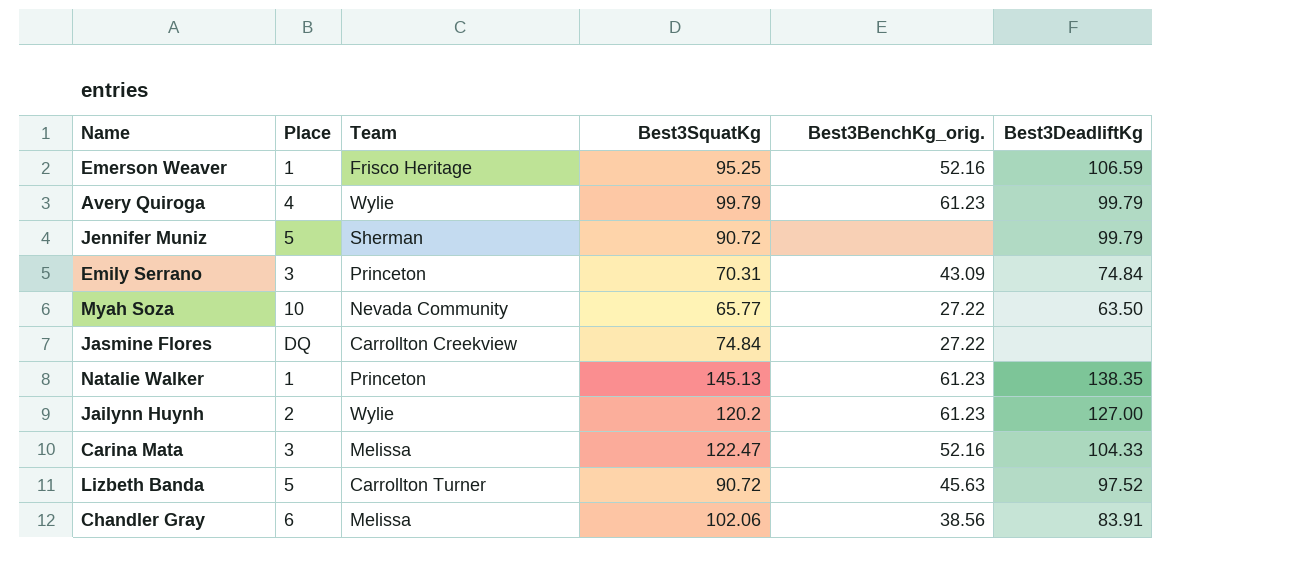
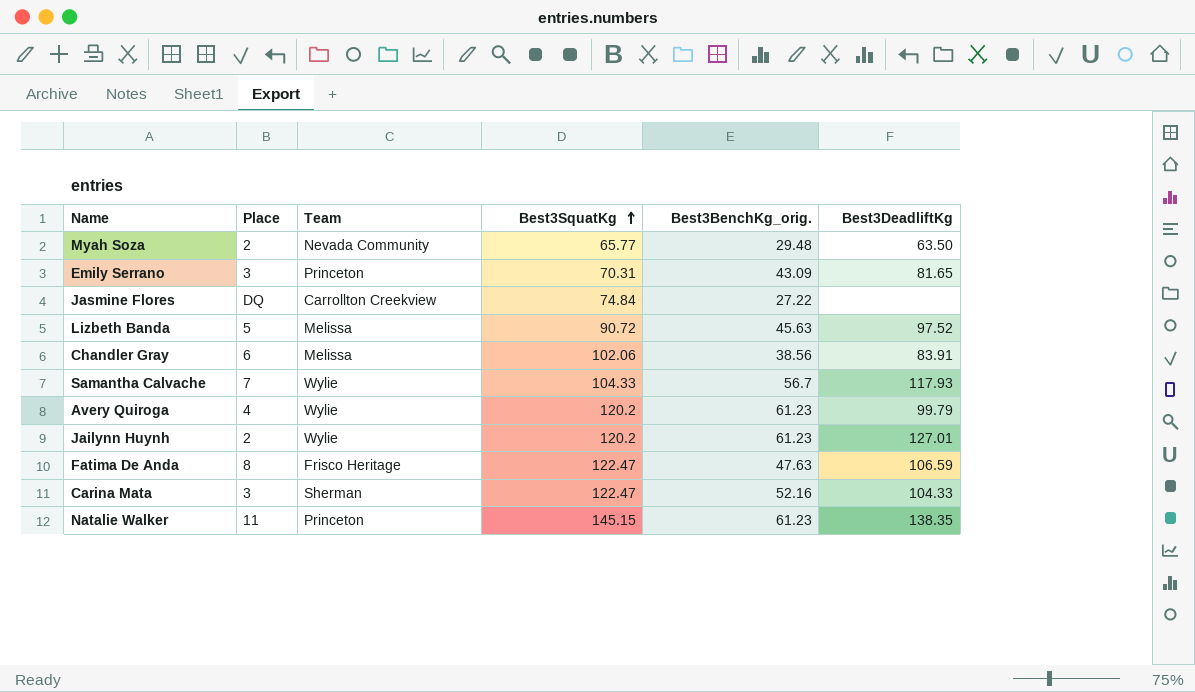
row order: none -> Best3SquatKg ascending
row Emerson Weaver: 1 | Frisco Heritage | 95.25 | 52.16 | 106.59 -> none
row Jennifer Muniz: 5 | Sherman | 90.72 | none | 99.79 -> none
Myah Soza | Place: 10 -> 2
Myah Soza | Best3BenchKg_orig.: 27.22 -> 29.48
Emily Serrano | Best3DeadliftKg: 74.84 -> 81.65
Lizbeth Banda | Team: Carrollton Turner -> Melissa
row Samantha Calvache: none -> 7 | Wylie | 104.33 | 56.7 | 117.93
Avery Quiroga | Best3SquatKg: 99.79 -> 120.2
Jailynn Huynh | Best3DeadliftKg: 127.00 -> 127.01
row Fatima De Anda: none -> 8 | Frisco Heritage | 122.47 | 47.63 | 106.59
Carina Mata | Team: Melissa -> Sherman
Natalie Walker | Place: 1 -> 11
Natalie Walker | Best3SquatKg: 145.13 -> 145.15

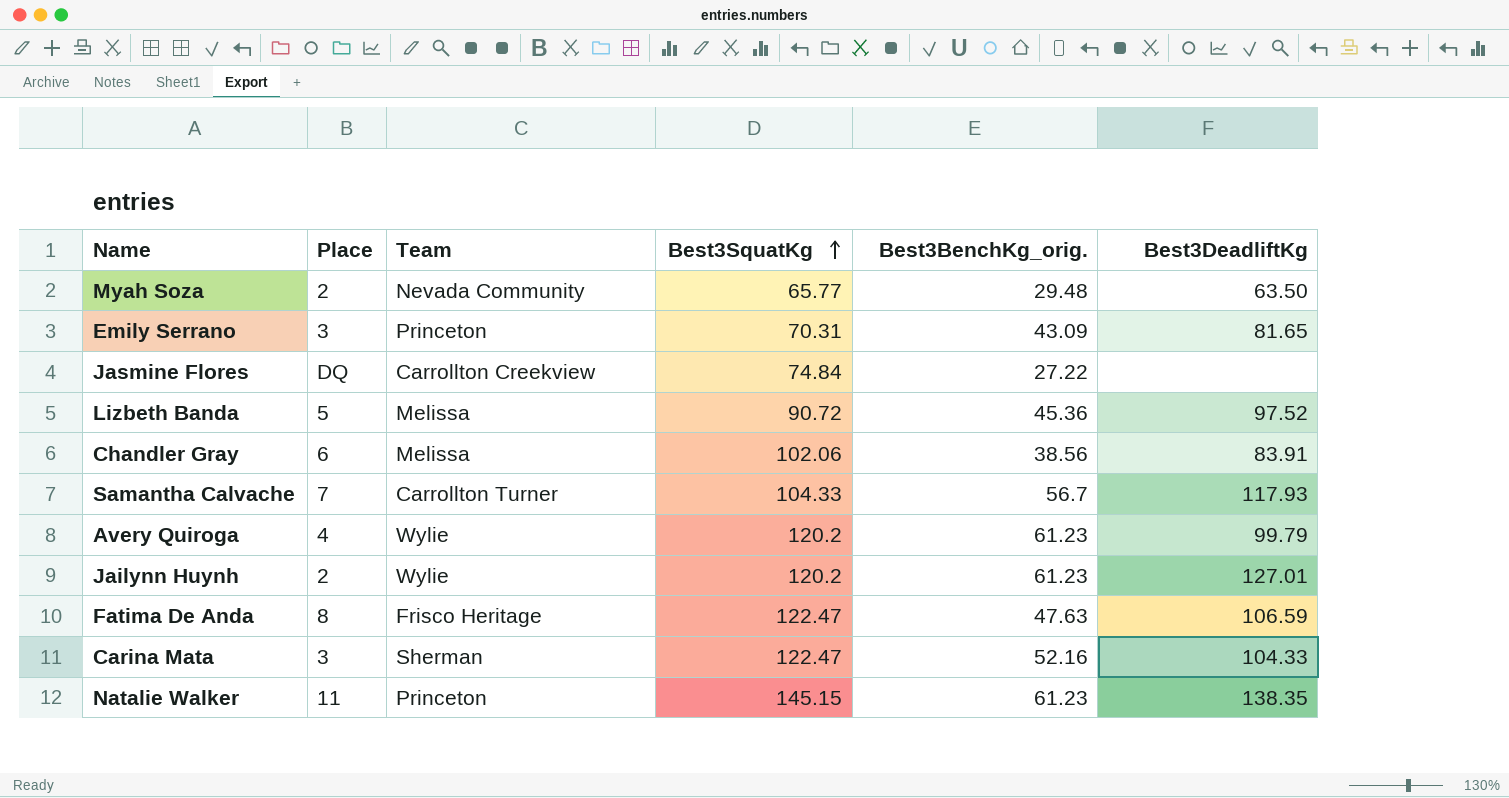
Lizbeth Banda | Best3BenchKg_orig.: 45.63 -> 45.36
Samantha Calvache | Team: Wylie -> Carrollton Turner

